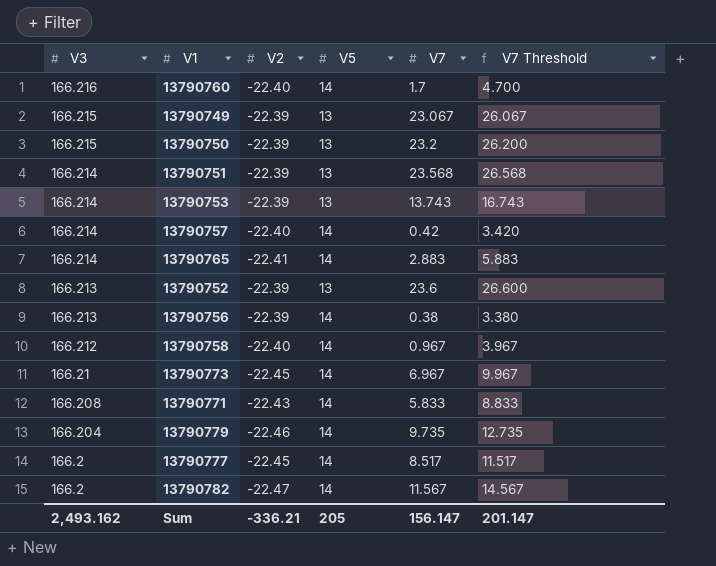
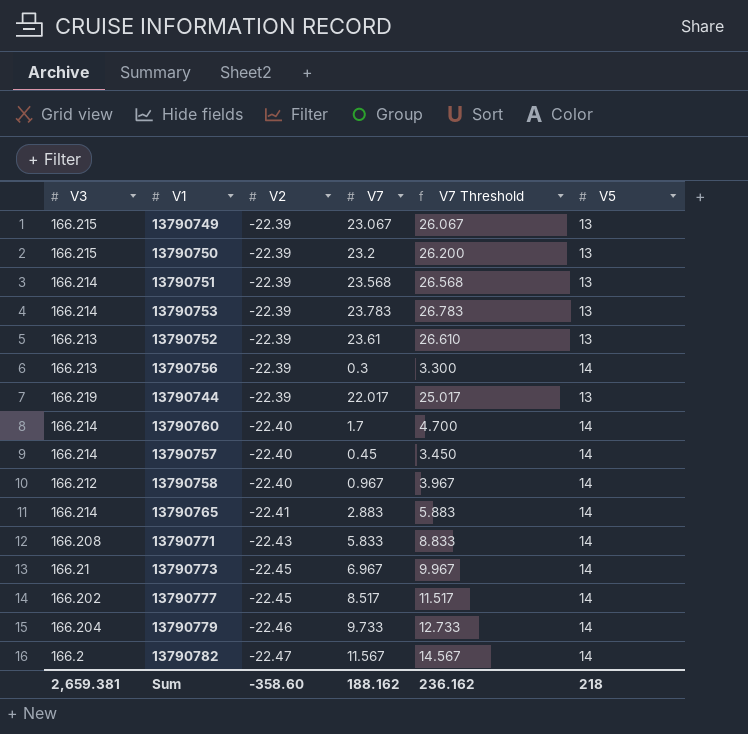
row order: V3 descending -> V2 descending
column V5 | position: 4 -> 6
13790753 | V7: 13.743 -> 23.783
13790753 | V7 Threshold: 16.743 -> 26.783
13790752 | V7: 23.6 -> 23.61
13790752 | V7 Threshold: 26.600 -> 26.610
13790756 | V7: 0.38 -> 0.3
13790756 | V7 Threshold: 3.380 -> 3.300
row 13790744: none -> 166.219 | -22.39 | 22.017 | 25.017 | 13
13790760 | V3: 166.216 -> 166.214
13790757 | V7: 0.42 -> 0.45
13790757 | V7 Threshold: 3.420 -> 3.450
13790777 | V3: 166.2 -> 166.202
13790779 | V7: 9.735 -> 9.733
13790779 | V7 Threshold: 12.735 -> 12.733
Sum | V3: 2,493.162 -> 2,659.381
Sum | V2: -336.21 -> -358.60
Sum | V7: 156.147 -> 188.162
Sum | V7 Threshold: 201.147 -> 236.162
Sum | V5: 205 -> 218

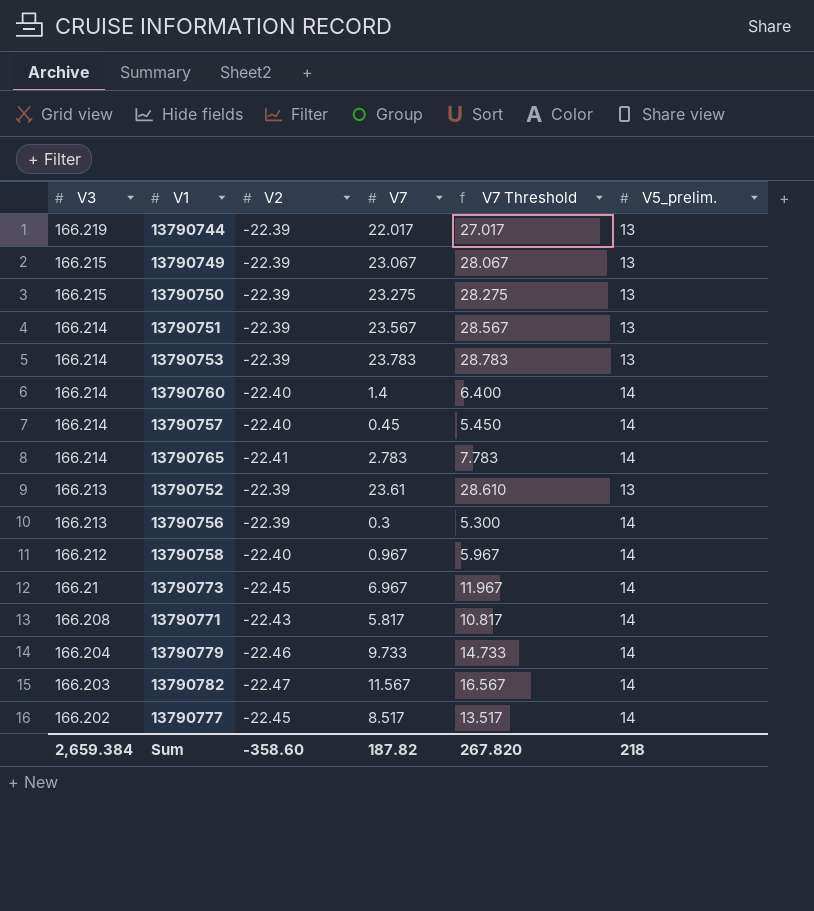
row order: V2 descending -> V3 descending
column V7 Threshold | formula: [V7] + 3 -> [V7] + 5
column name: V5 -> V5_prelim.
13790750 | V7: 23.2 -> 23.275
13790751 | V7: 23.568 -> 23.567
13790760 | V7: 1.7 -> 1.4
13790765 | V7: 2.883 -> 2.783
13790771 | V7: 5.833 -> 5.817
13790782 | V3: 166.2 -> 166.203
Sum | V3: 2,659.381 -> 2,659.384
Sum | V7: 188.162 -> 187.82
Sum | V7 Threshold: 236.162 -> 267.820

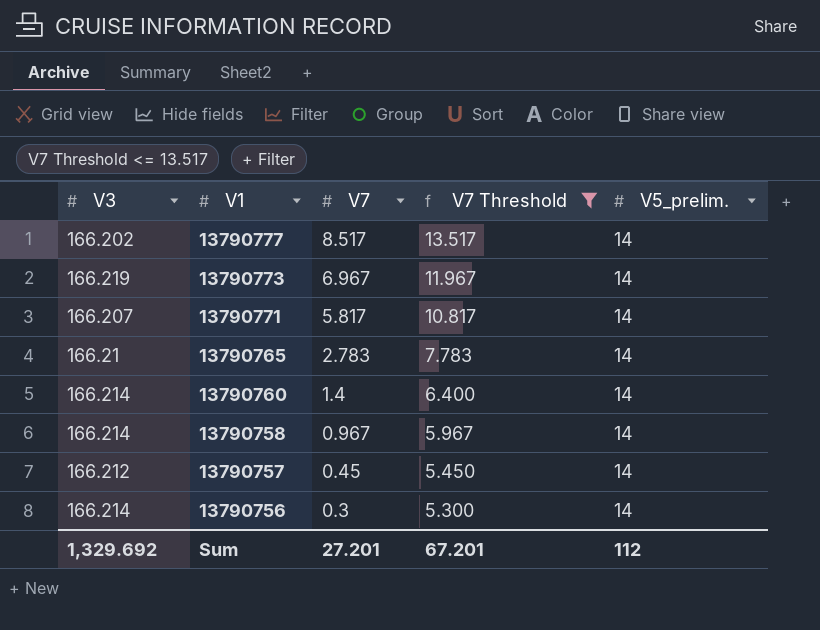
filter: none -> V7 Threshold <= 13.517
row order: V3 descending -> V1 descending
column V2 | position: 3 -> none
13790773 | V3: 166.21 -> 166.219
13790771 | V3: 166.208 -> 166.207
13790765 | V3: 166.214 -> 166.21
13790758 | V3: 166.212 -> 166.214
13790757 | V3: 166.214 -> 166.212
13790756 | V3: 166.213 -> 166.214
Sum | V3: 2,659.384 -> 1,329.692
Sum | V7: 187.82 -> 27.201
Sum | V7 Threshold: 267.820 -> 67.201
Sum | V5_prelim.: 218 -> 112

